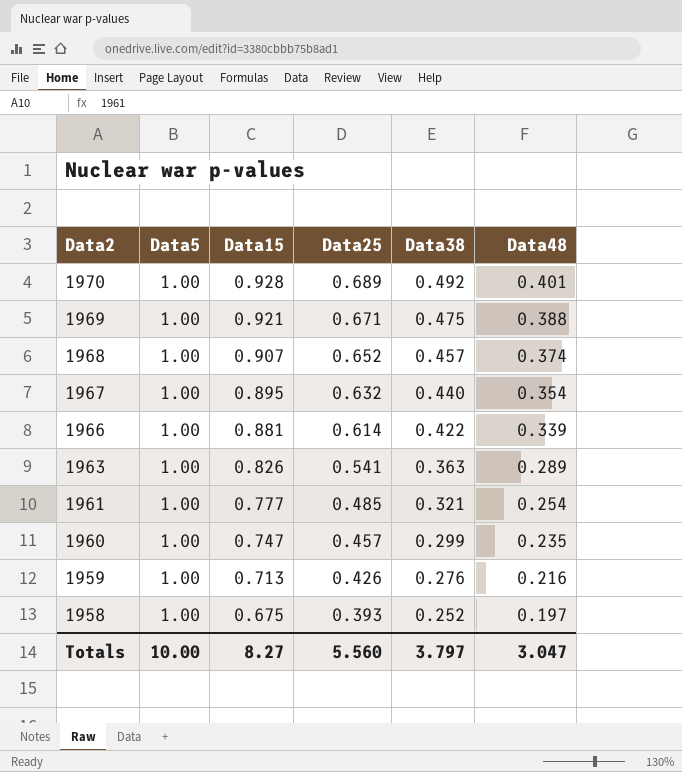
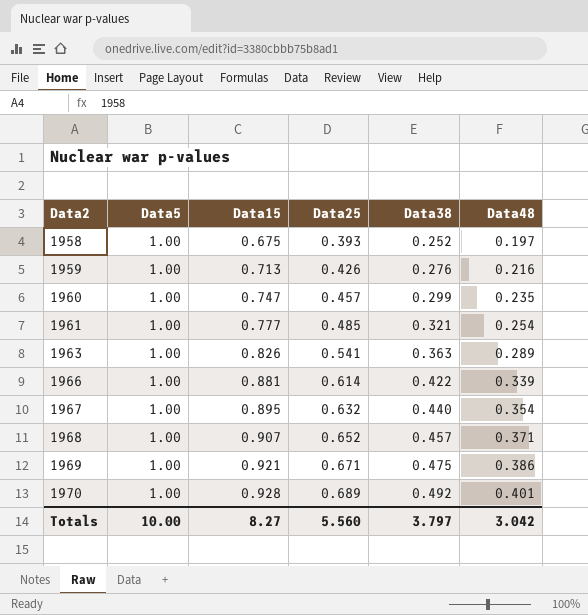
row order: Data2 descending -> Data2 ascending
1968 | Data48: 0.374 -> 0.371
1969 | Data48: 0.388 -> 0.386
Totals | Data48: 3.047 -> 3.042

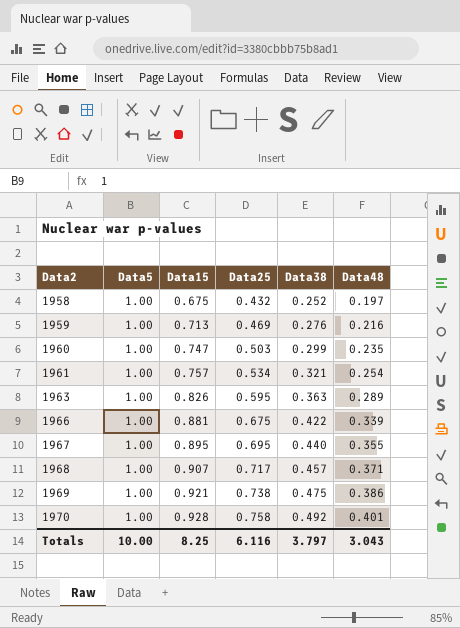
1958 | Data25: 0.393 -> 0.432
1959 | Data25: 0.426 -> 0.469
1960 | Data25: 0.457 -> 0.503
1961 | Data15: 0.777 -> 0.757
1961 | Data25: 0.485 -> 0.534
1963 | Data25: 0.541 -> 0.595
1966 | Data25: 0.614 -> 0.675
1967 | Data25: 0.632 -> 0.695
1967 | Data48: 0.354 -> 0.355
1968 | Data25: 0.652 -> 0.717
1969 | Data25: 0.671 -> 0.738
1970 | Data25: 0.689 -> 0.758
Totals | Data15: 8.27 -> 8.25
Totals | Data25: 5.560 -> 6.116
Totals | Data48: 3.042 -> 3.043

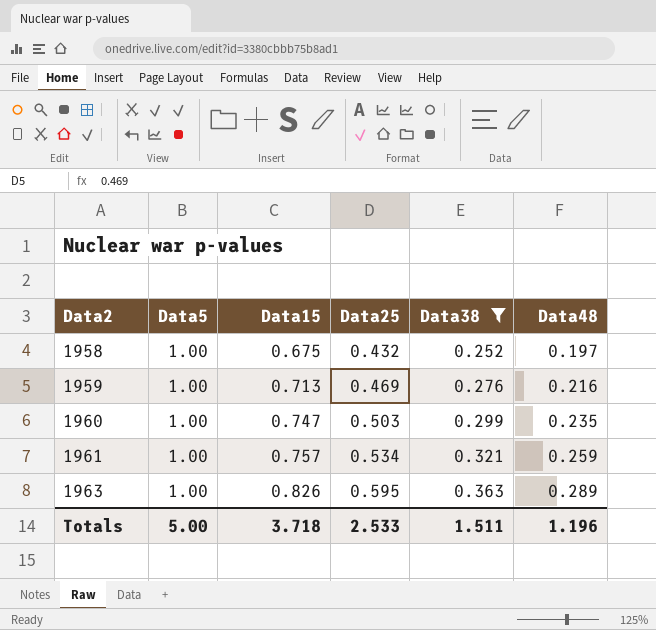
filter: none -> Data38 <= 0.363
1961 | Data48: 0.254 -> 0.259
Totals | Data5: 10.00 -> 5.00
Totals | Data15: 8.25 -> 3.718
Totals | Data25: 6.116 -> 2.533
Totals | Data38: 3.797 -> 1.511
Totals | Data48: 3.043 -> 1.196

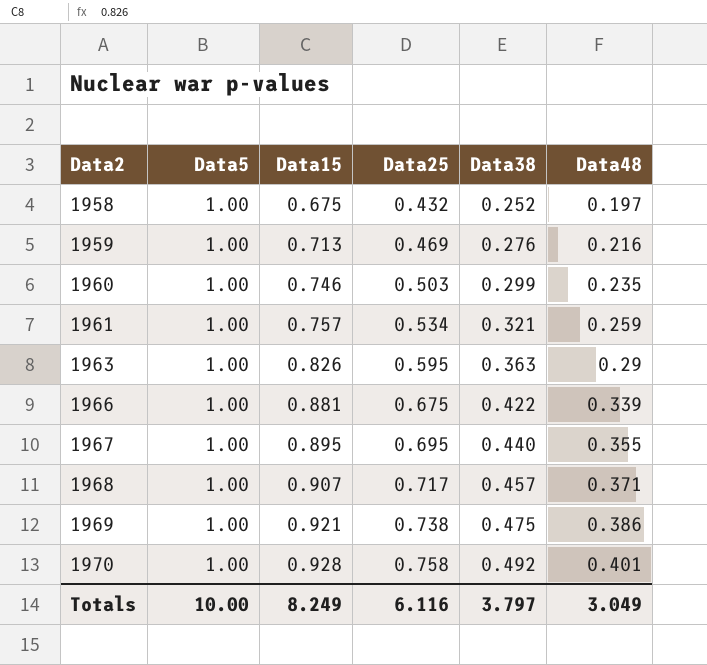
filter: Data38 <= 0.363 -> none
1960 | Data15: 0.747 -> 0.746
1963 | Data48: 0.289 -> 0.29
Totals | Data5: 5.00 -> 10.00
Totals | Data15: 3.718 -> 8.249
Totals | Data25: 2.533 -> 6.116
Totals | Data38: 1.511 -> 3.797
Totals | Data48: 1.196 -> 3.049

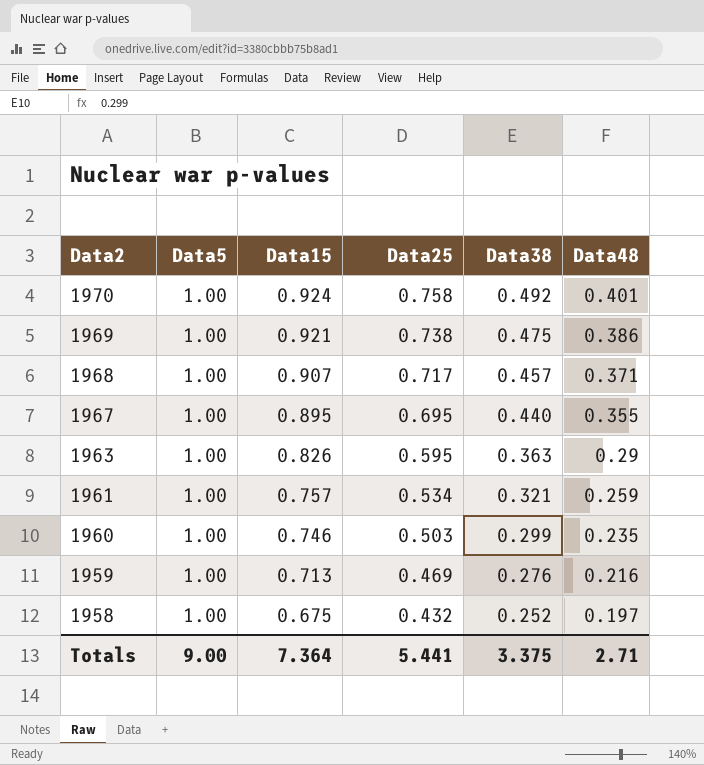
row order: Data2 ascending -> Data2 descending
row 1966: 1.00 | 0.881 | 0.675 | 0.422 | 0.339 -> none
1970 | Data15: 0.928 -> 0.924
Totals | Data5: 10.00 -> 9.00
Totals | Data15: 8.249 -> 7.364
Totals | Data25: 6.116 -> 5.441
Totals | Data38: 3.797 -> 3.375
Totals | Data48: 3.049 -> 2.71

